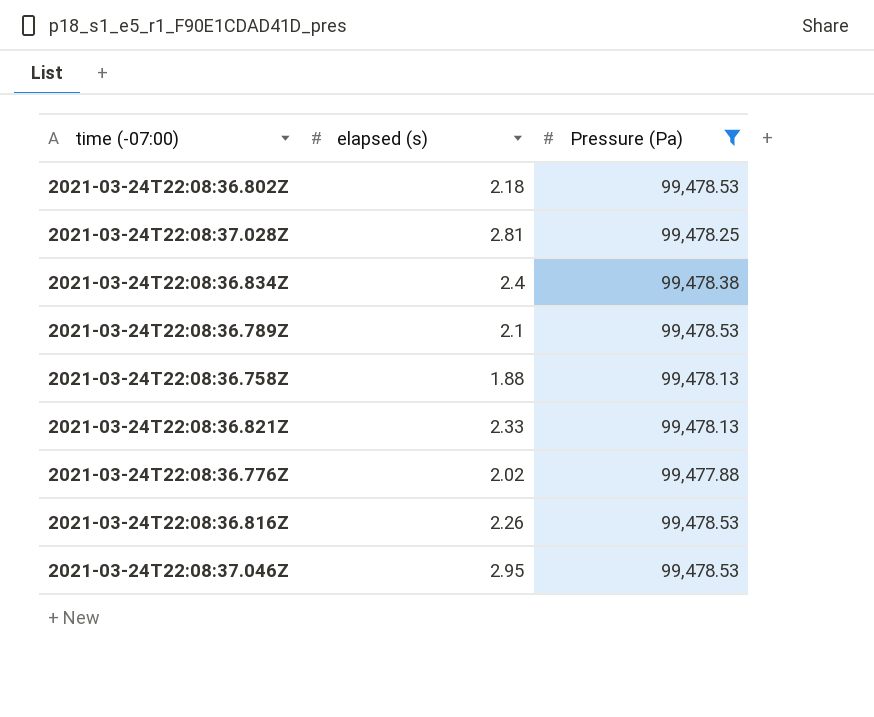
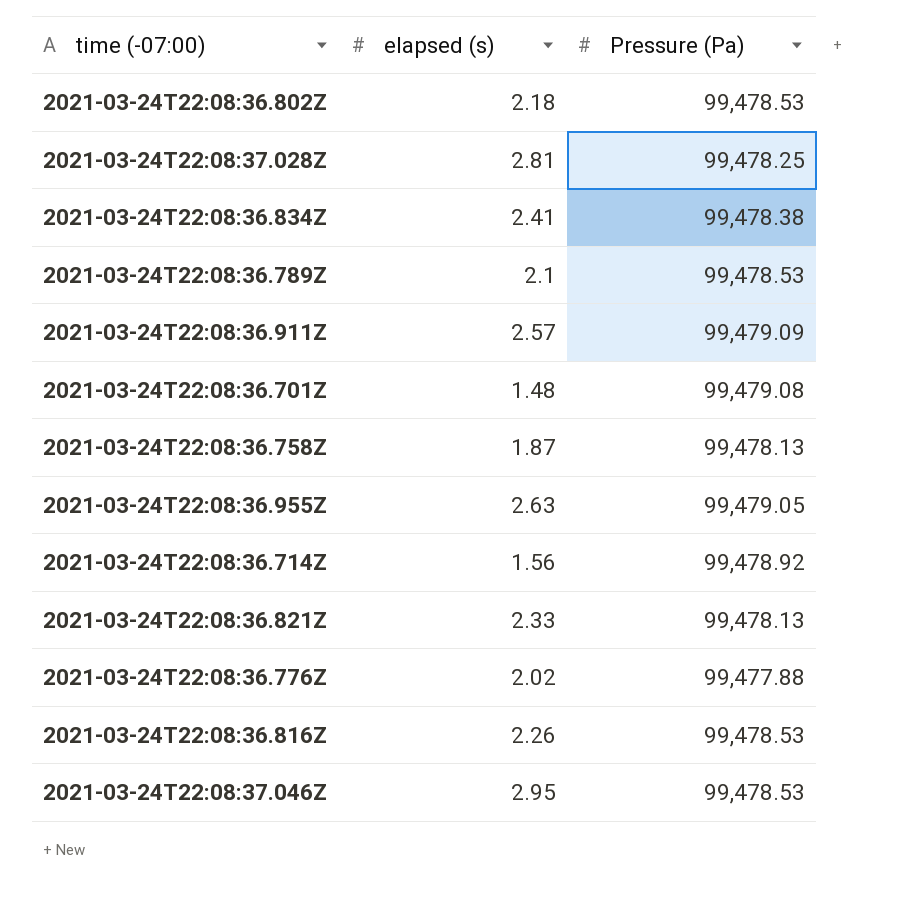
filter: Pressure (Pa) <= 99,478.53 -> none
2021-03-24T22:08:36.834Z | elapsed (s): 2.4 -> 2.41
2021-03-24T22:08:36.758Z | elapsed (s): 1.88 -> 1.87

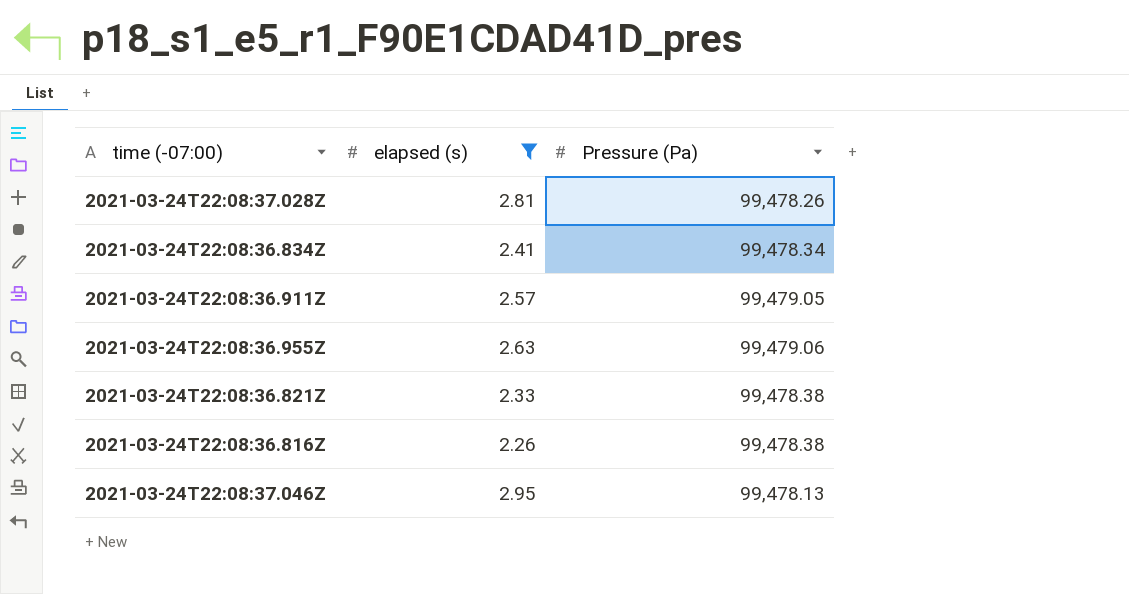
filter: none -> elapsed (s) >= 2.26
2021-03-24T22:08:37.028Z | Pressure (Pa): 99,478.25 -> 99,478.26
2021-03-24T22:08:36.834Z | Pressure (Pa): 99,478.38 -> 99,478.34
2021-03-24T22:08:36.911Z | Pressure (Pa): 99,479.09 -> 99,479.05
2021-03-24T22:08:36.955Z | Pressure (Pa): 99,479.05 -> 99,479.06
2021-03-24T22:08:36.821Z | Pressure (Pa): 99,478.13 -> 99,478.38
2021-03-24T22:08:36.816Z | Pressure (Pa): 99,478.53 -> 99,478.38
2021-03-24T22:08:37.046Z | Pressure (Pa): 99,478.53 -> 99,478.13

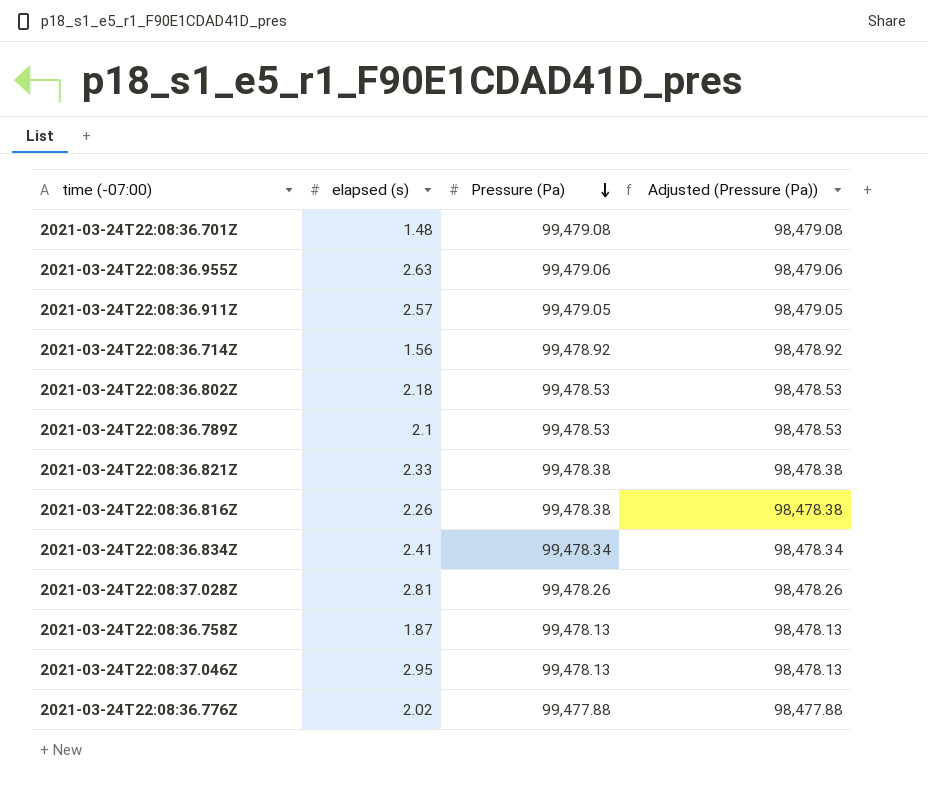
filter: elapsed (s) >= 2.26 -> none
row order: none -> Pressure (Pa) descending
column Adjusted (Pressure (Pa)) | formula: none -> [Pressure (Pa)] - 1000

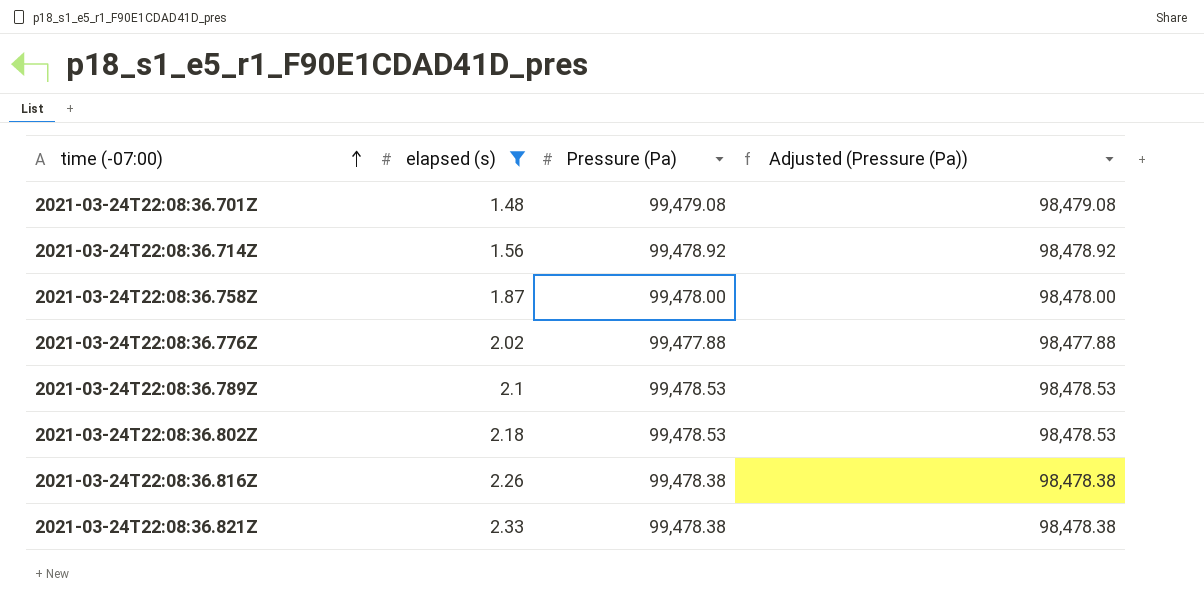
filter: none -> elapsed (s) <= 2.33
row order: Pressure (Pa) descending -> time (-07:00) ascending
2021-03-24T22:08:36.758Z | Pressure (Pa): 99,478.13 -> 99,478.00
2021-03-24T22:08:36.758Z | Adjusted (Pressure (Pa)): 98,478.13 -> 98,478.00

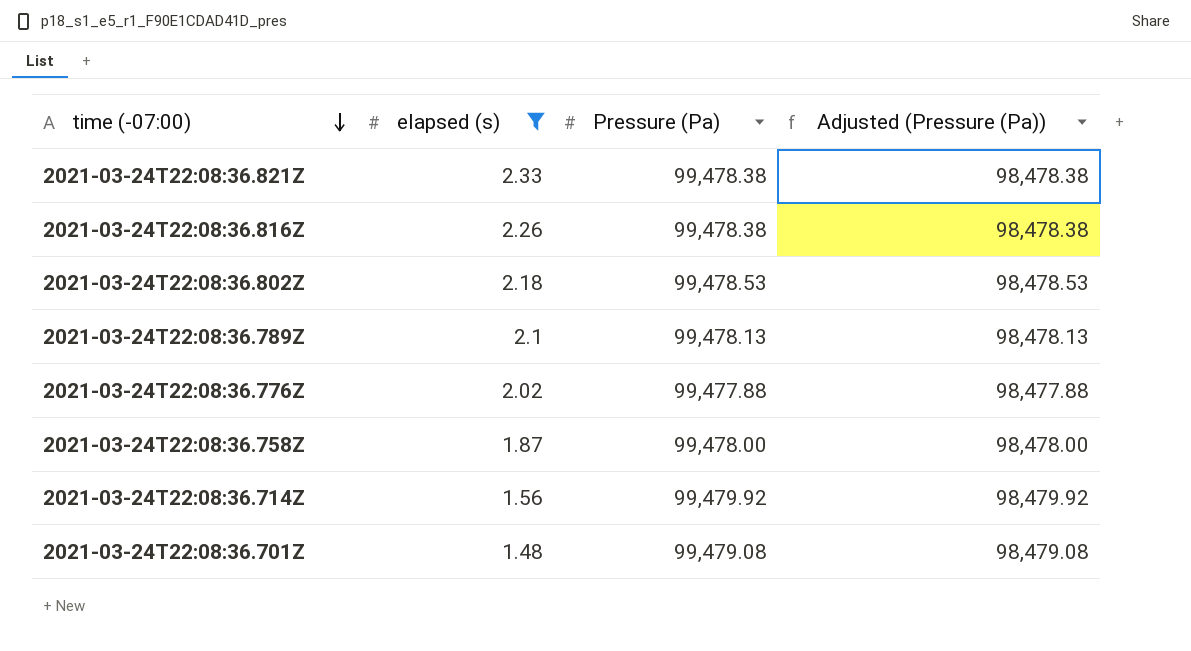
row order: time (-07:00) ascending -> time (-07:00) descending
2021-03-24T22:08:36.789Z | Pressure (Pa): 99,478.53 -> 99,478.13
2021-03-24T22:08:36.789Z | Adjusted (Pressure (Pa)): 98,478.53 -> 98,478.13
2021-03-24T22:08:36.714Z | Pressure (Pa): 99,478.92 -> 99,479.92
2021-03-24T22:08:36.714Z | Adjusted (Pressure (Pa)): 98,478.92 -> 98,479.92

